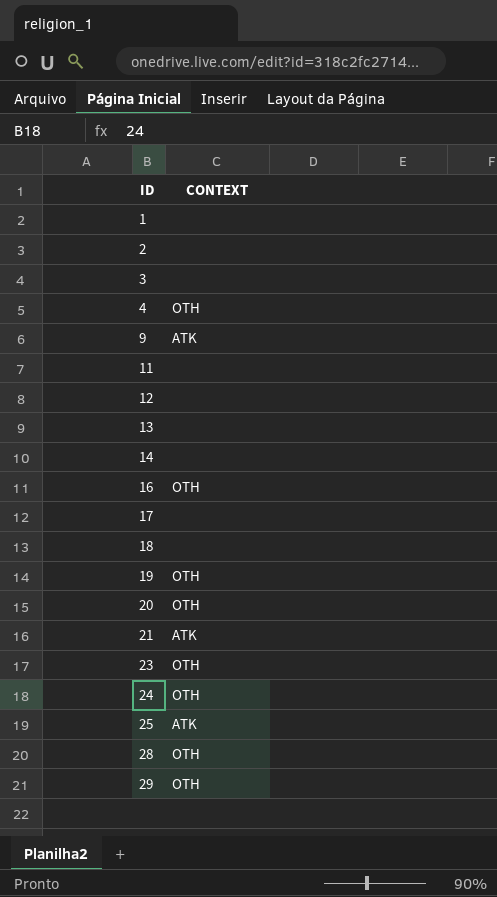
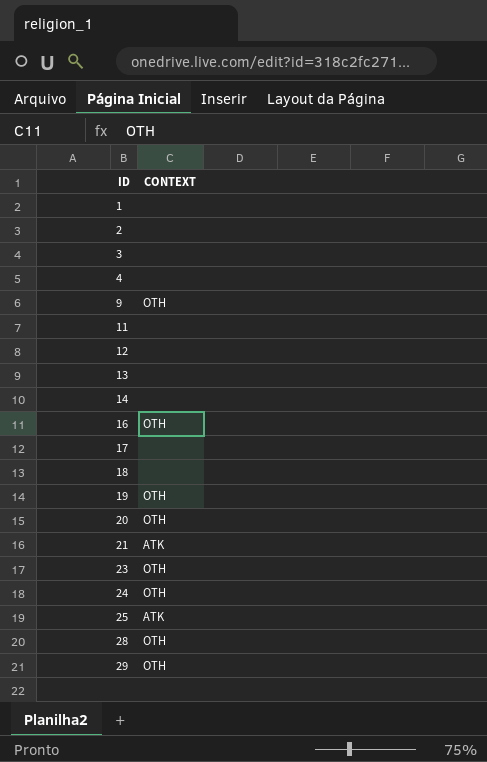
4 | CONTEXT: OTH -> none
9 | CONTEXT: ATK -> OTH

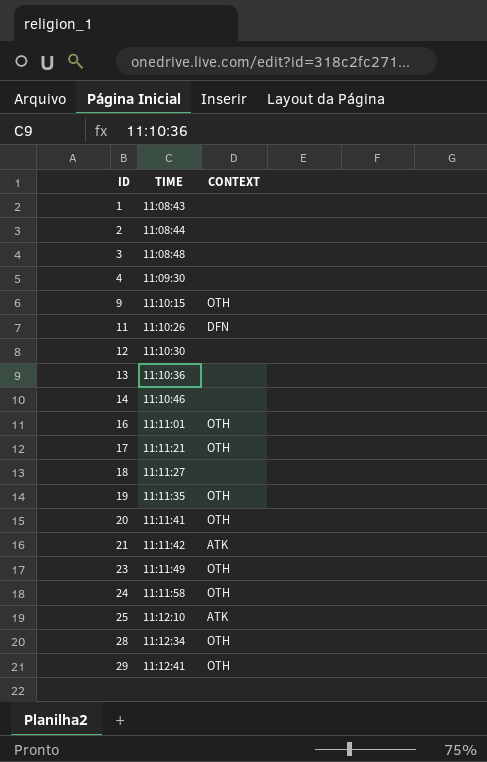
column TIME | position: none -> 2
11 | CONTEXT: none -> DFN
17 | CONTEXT: none -> OTH

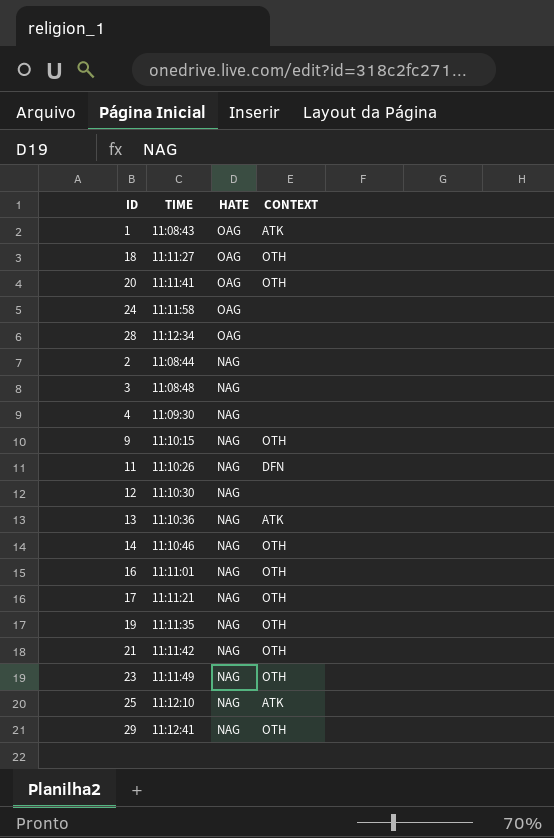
row order: ID ascending -> HATE descending
column HATE | position: none -> 3
1 | CONTEXT: none -> ATK
18 | CONTEXT: none -> OTH
24 | CONTEXT: OTH -> none
28 | CONTEXT: OTH -> none
13 | CONTEXT: none -> ATK
14 | CONTEXT: none -> OTH
21 | CONTEXT: ATK -> OTH

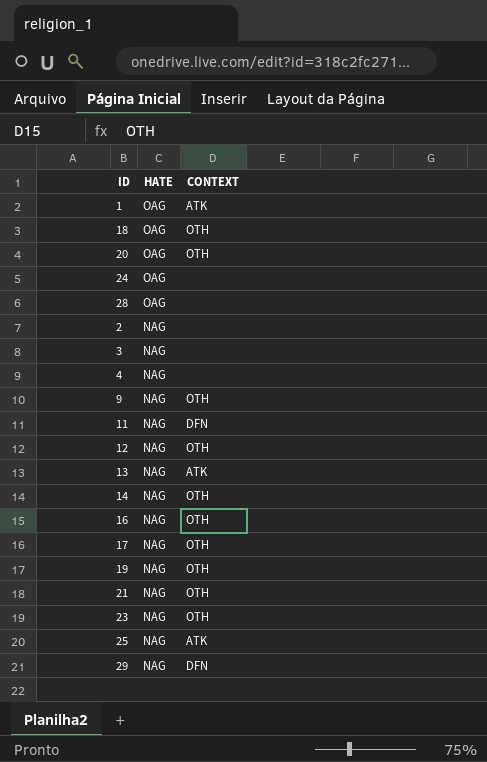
column TIME | position: 2 -> none
12 | CONTEXT: none -> OTH
29 | CONTEXT: OTH -> DFN

